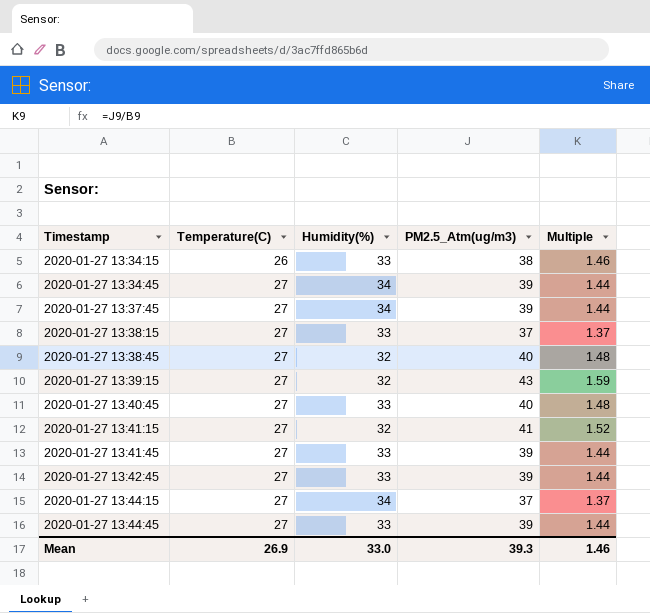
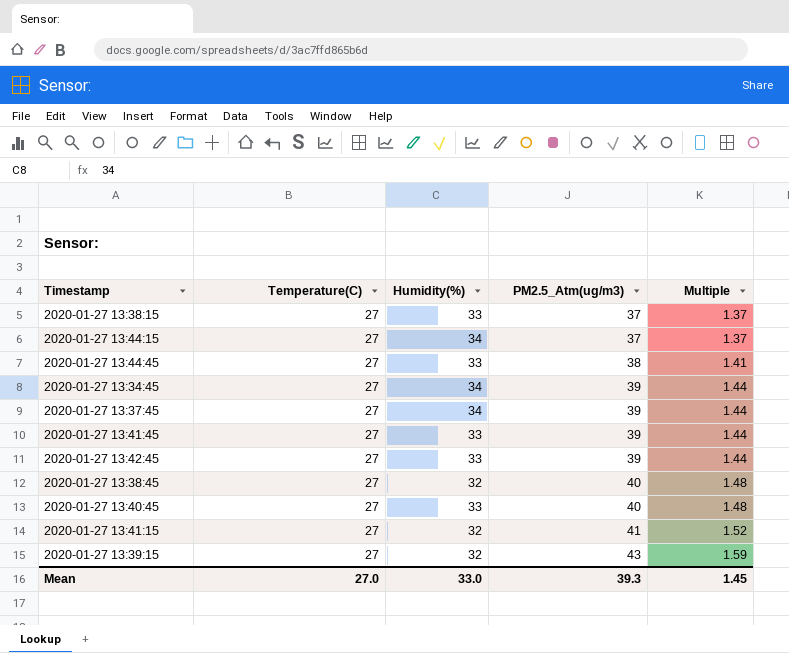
row order: Timestamp ascending -> PM2.5_Atm(ug/m3) ascending
row 2020-01-27 13:34:15: 26 | 33 | 38 | 1.46 -> none
2020-01-27 13:44:45 | PM2.5_Atm(ug/m3): 39 -> 38
2020-01-27 13:44:45 | Multiple: 1.44 -> 1.41
Mean | Temperature(C): 26.9 -> 27.0
Mean | Multiple: 1.46 -> 1.45

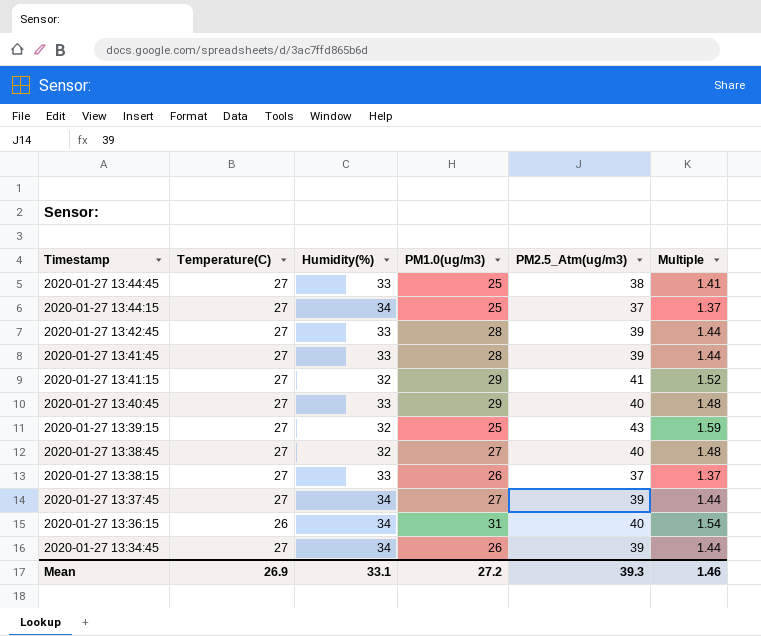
row order: PM2.5_Atm(ug/m3) ascending -> Timestamp descending
column PM1.0(ug/m3) | position: none -> 4
row 2020-01-27 13:36:15: none -> 26 | 34 | 31 | 40 | 1.54
Mean | Temperature(C): 27.0 -> 26.9
Mean | Humidity(%): 33.0 -> 33.1
Mean | Multiple: 1.45 -> 1.46

